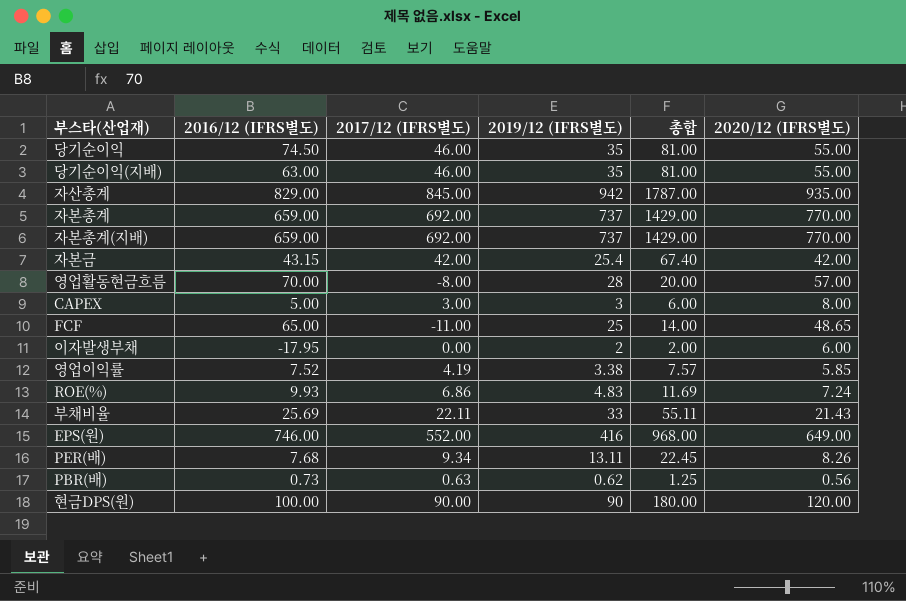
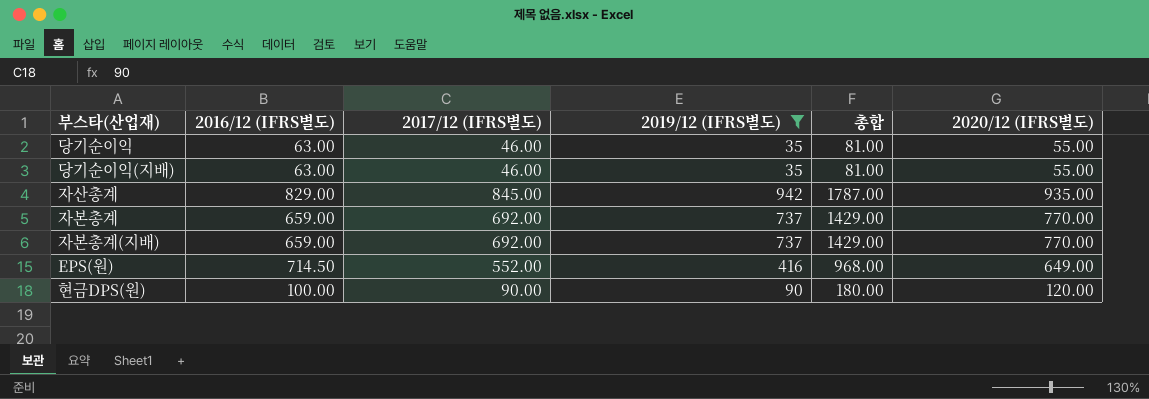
filter: none -> 2019/12 (IFRS별도) >= 35
당기순이익 | 2016/12 (IFRS별도): 74.50 -> 63.00
EPS(원) | 2016/12 (IFRS별도): 746.00 -> 714.50

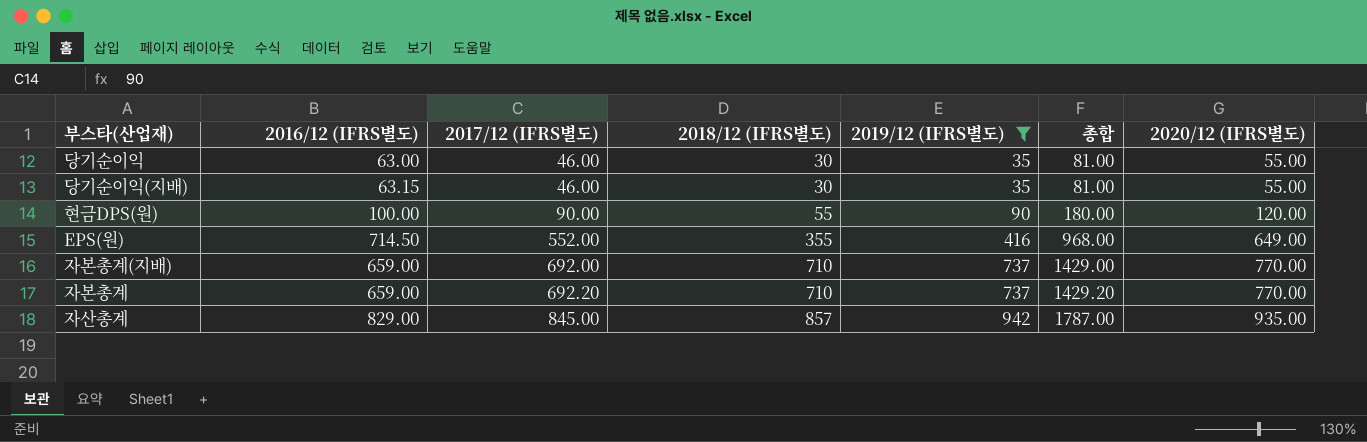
row order: none -> 2017/12 (IFRS별도) ascending
column 2018/12 (IFRS별도) | position: none -> 4
당기순이익(지배) | 2016/12 (IFRS별도): 63.00 -> 63.15
자본총계 | 2017/12 (IFRS별도): 692.00 -> 692.20
자본총계 | 총합: 1429.00 -> 1429.20

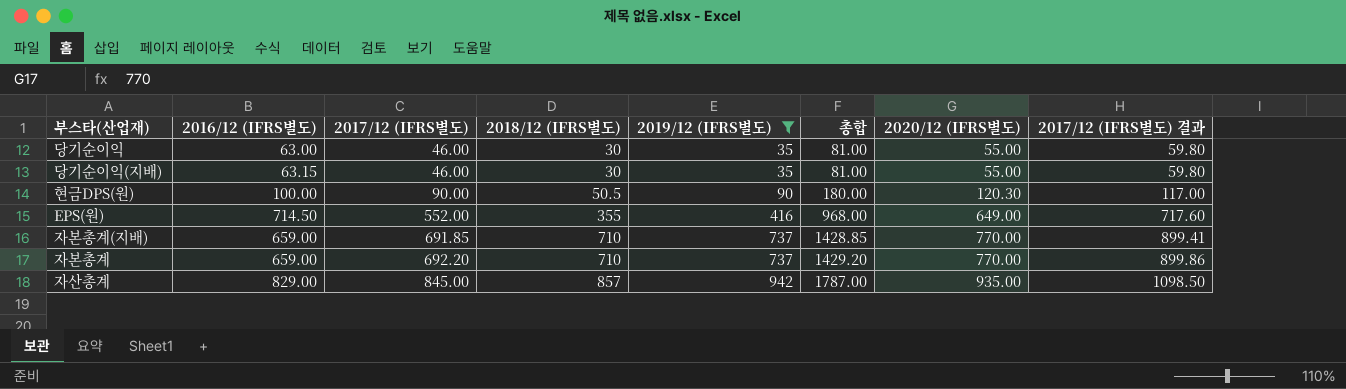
column 2017/12 (IFRS별도) 결과 | formula: none -> [2017/12 (IFRS별도)] * 1.3
현금DPS(원) | 2018/12 (IFRS별도): 55 -> 50.5
현금DPS(원) | 2020/12 (IFRS별도): 120.00 -> 120.30
자본총계(지배) | 2017/12 (IFRS별도): 692.00 -> 691.85
자본총계(지배) | 총합: 1429.00 -> 1428.85

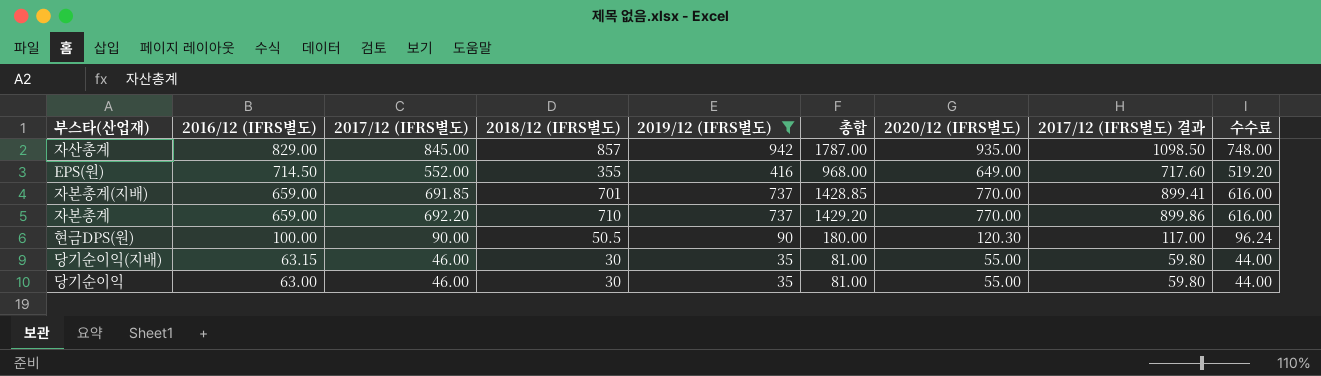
row order: 2017/12 (IFRS별도) ascending -> 2016/12 (IFRS별도) descending
column 수수료 | formula: none -> [2020/12 (IFRS별도)] * 0.8
자본총계(지배) | 2018/12 (IFRS별도): 710 -> 701

